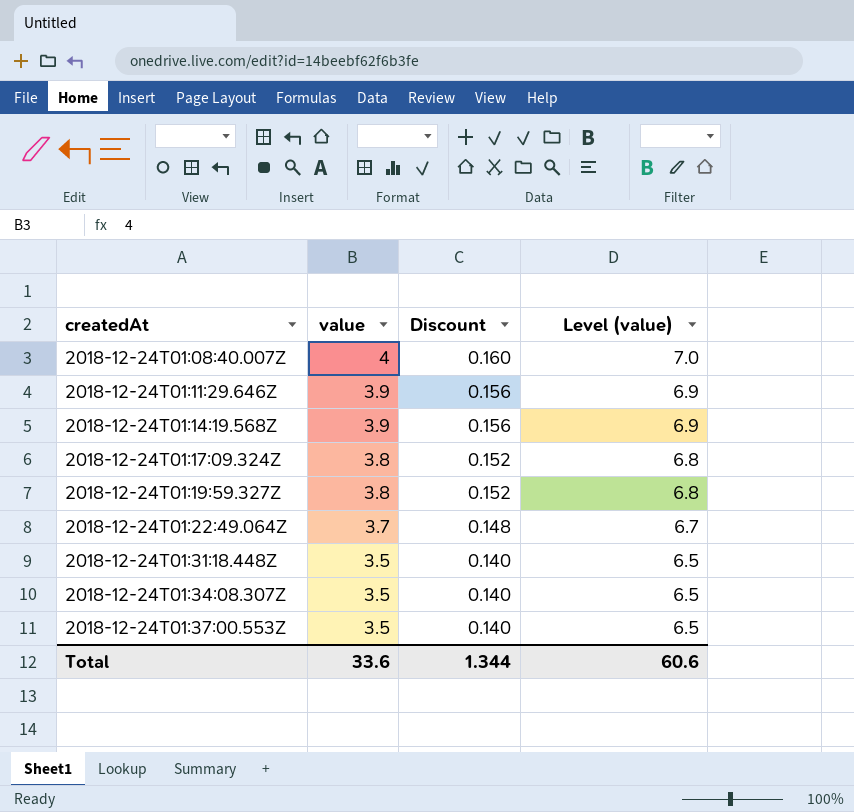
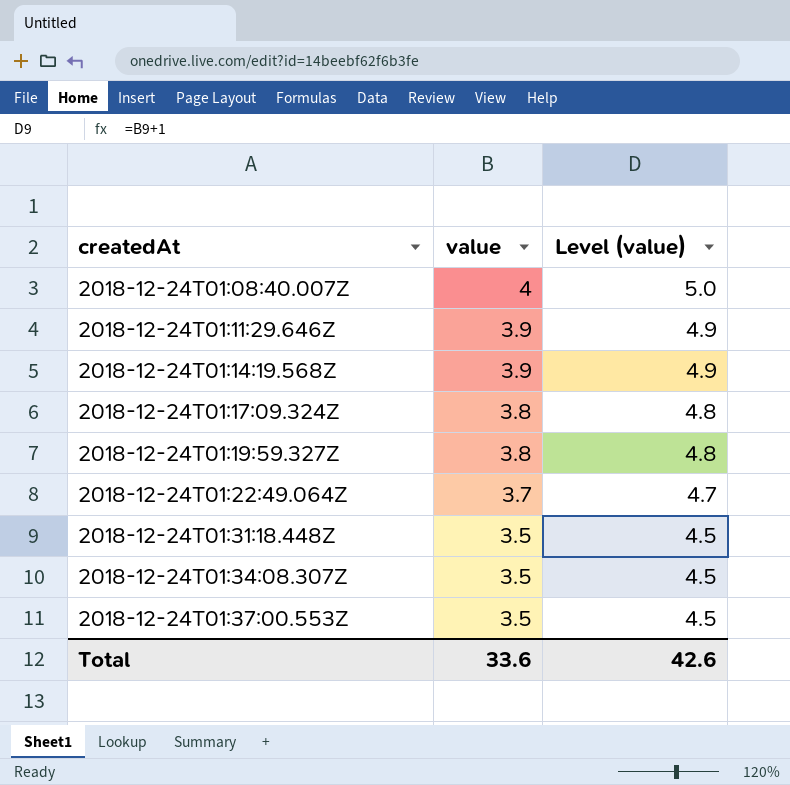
column Discount | formula: [value] * 0.04 -> none
column Level (value) | formula: [value] + 3 -> [value] + 1
Total | Level (value): 60.6 -> 42.6

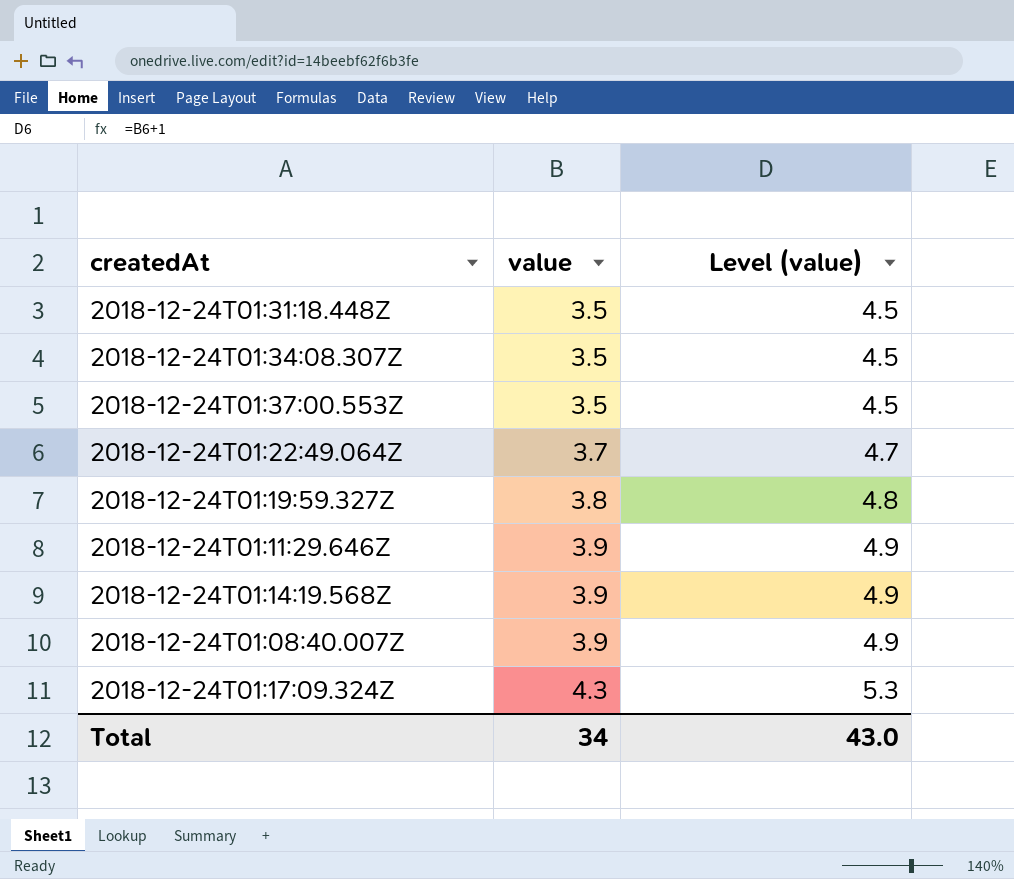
row order: createdAt ascending -> value ascending
2018-12-24T01:08:40.007Z | value: 4 -> 3.9
2018-12-24T01:08:40.007Z | Level (value): 5.0 -> 4.9
2018-12-24T01:17:09.324Z | value: 3.8 -> 4.3
2018-12-24T01:17:09.324Z | Level (value): 4.8 -> 5.3
Total | value: 33.6 -> 34
Total | Level (value): 42.6 -> 43.0

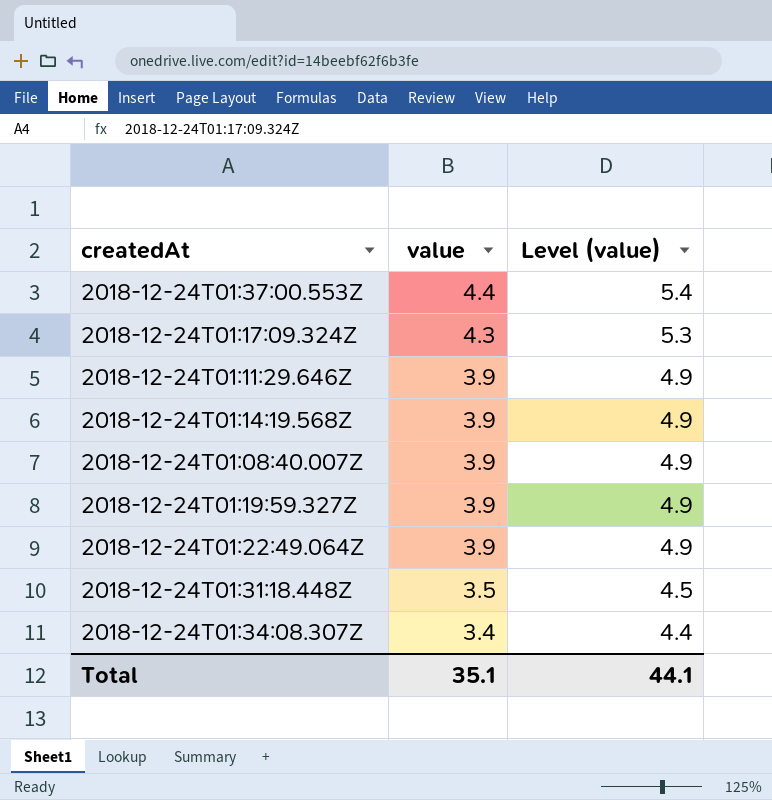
row order: value ascending -> value descending
2018-12-24T01:37:00.553Z | value: 3.5 -> 4.4
2018-12-24T01:37:00.553Z | Level (value): 4.5 -> 5.4
2018-12-24T01:19:59.327Z | value: 3.8 -> 3.9
2018-12-24T01:19:59.327Z | Level (value): 4.8 -> 4.9
2018-12-24T01:22:49.064Z | value: 3.7 -> 3.9
2018-12-24T01:22:49.064Z | Level (value): 4.7 -> 4.9
2018-12-24T01:34:08.307Z | value: 3.5 -> 3.4
2018-12-24T01:34:08.307Z | Level (value): 4.5 -> 4.4
Total | value: 34 -> 35.1
Total | Level (value): 43.0 -> 44.1

